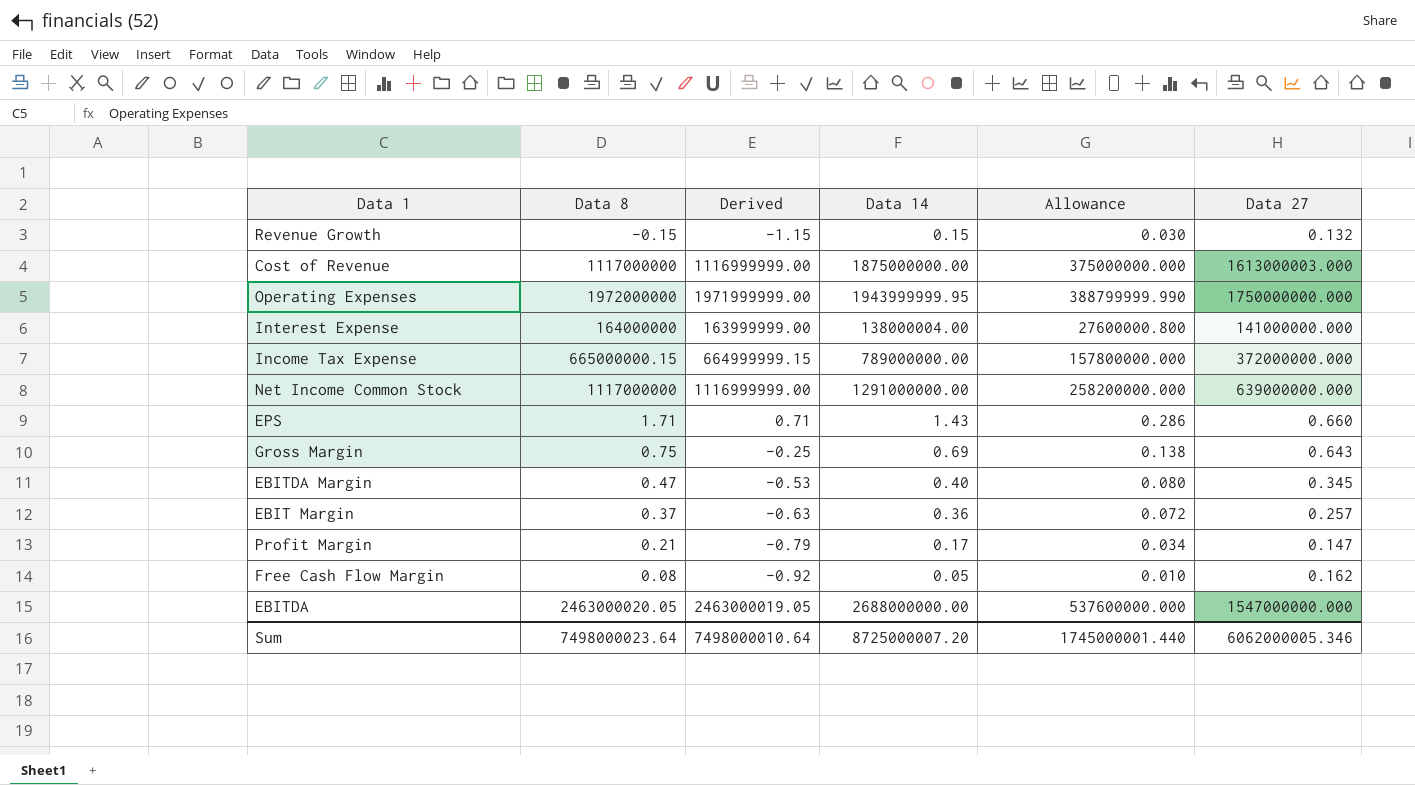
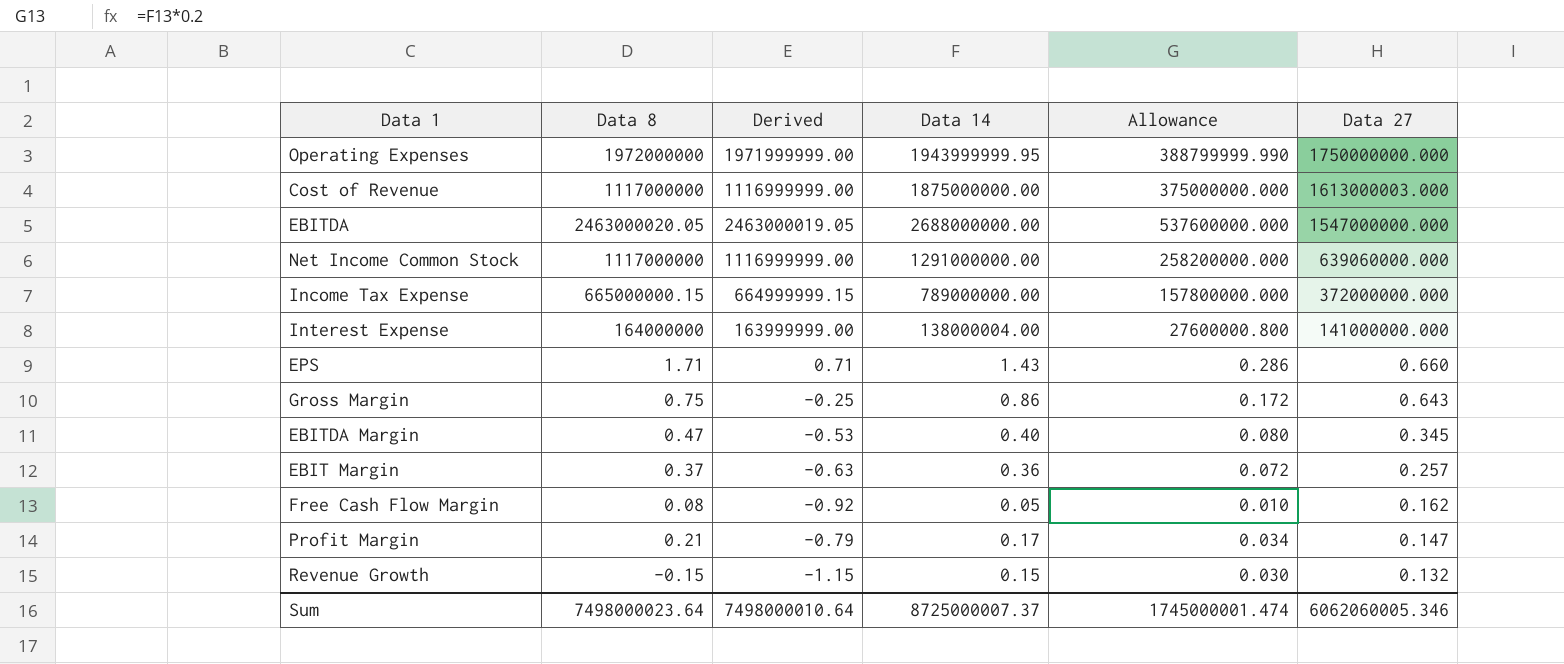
row order: none -> Data 27 descending
Net Income Common Stock | Data 27: 639000000.000 -> 639060000.000
Gross Margin | Data 14: 0.69 -> 0.86
Gross Margin | Allowance: 0.138 -> 0.172
Sum | Data 14: 8725000007.20 -> 8725000007.37
Sum | Allowance: 1745000001.440 -> 1745000001.474
Sum | Data 27: 6062000005.346 -> 6062060005.346

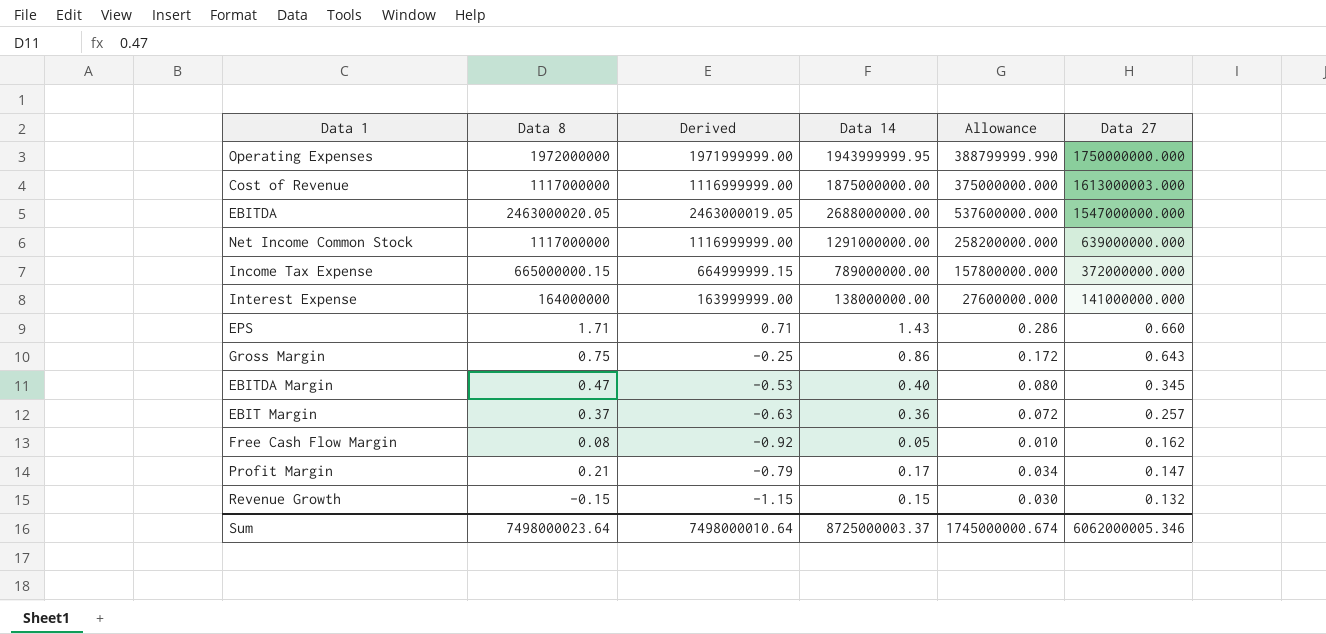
Net Income Common Stock | Data 27: 639060000.000 -> 639000000.000
Interest Expense | Data 14: 138000004.00 -> 138000000.00
Interest Expense | Allowance: 27600000.800 -> 27600000.000
Sum | Data 14: 8725000007.37 -> 8725000003.37
Sum | Allowance: 1745000001.474 -> 1745000000.674
Sum | Data 27: 6062060005.346 -> 6062000005.346

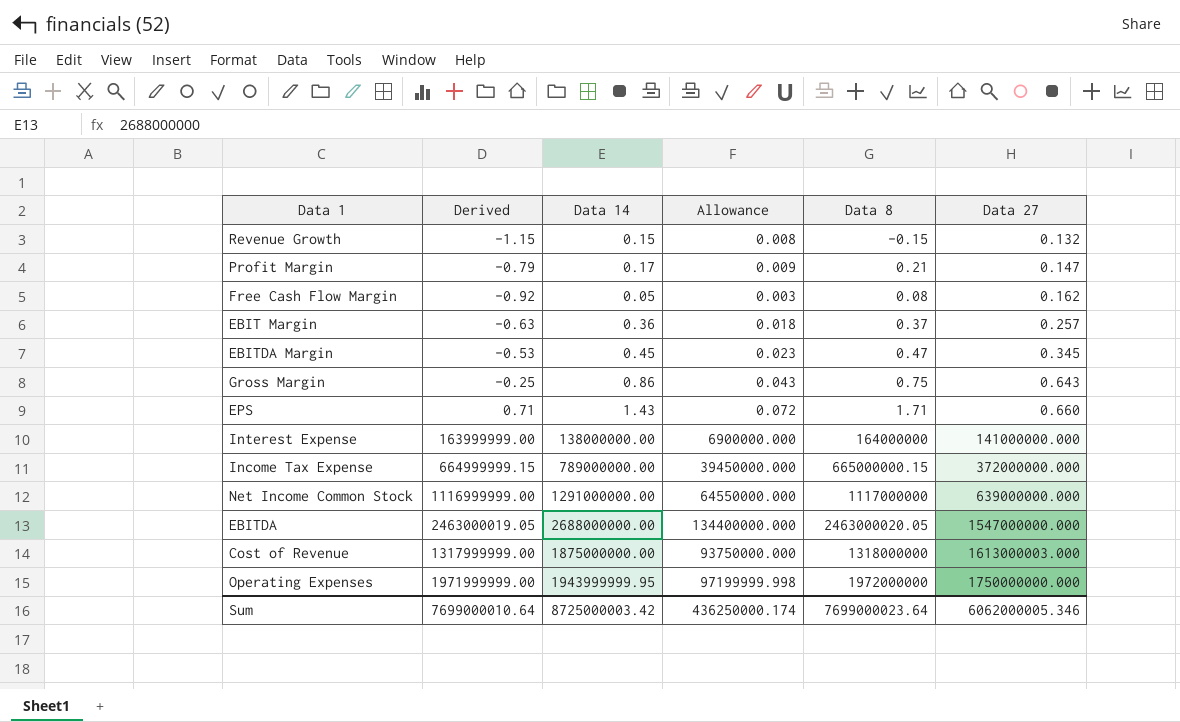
row order: Data 27 descending -> Data 27 ascending
column Allowance | formula: [Data 14] * 0.2 -> [Data 14] * 0.05
column Data 8 | position: 2 -> 5
EBITDA Margin | Data 14: 0.40 -> 0.45
Cost of Revenue | Derived: 1116999999.00 -> 1317999999.00
Cost of Revenue | Data 8: 1117000000 -> 1318000000
Sum | Derived: 7498000010.64 -> 7699000010.64
Sum | Data 14: 8725000003.37 -> 8725000003.42
Sum | Allowance: 1745000000.674 -> 436250000.174
Sum | Data 8: 7498000023.64 -> 7699000023.64

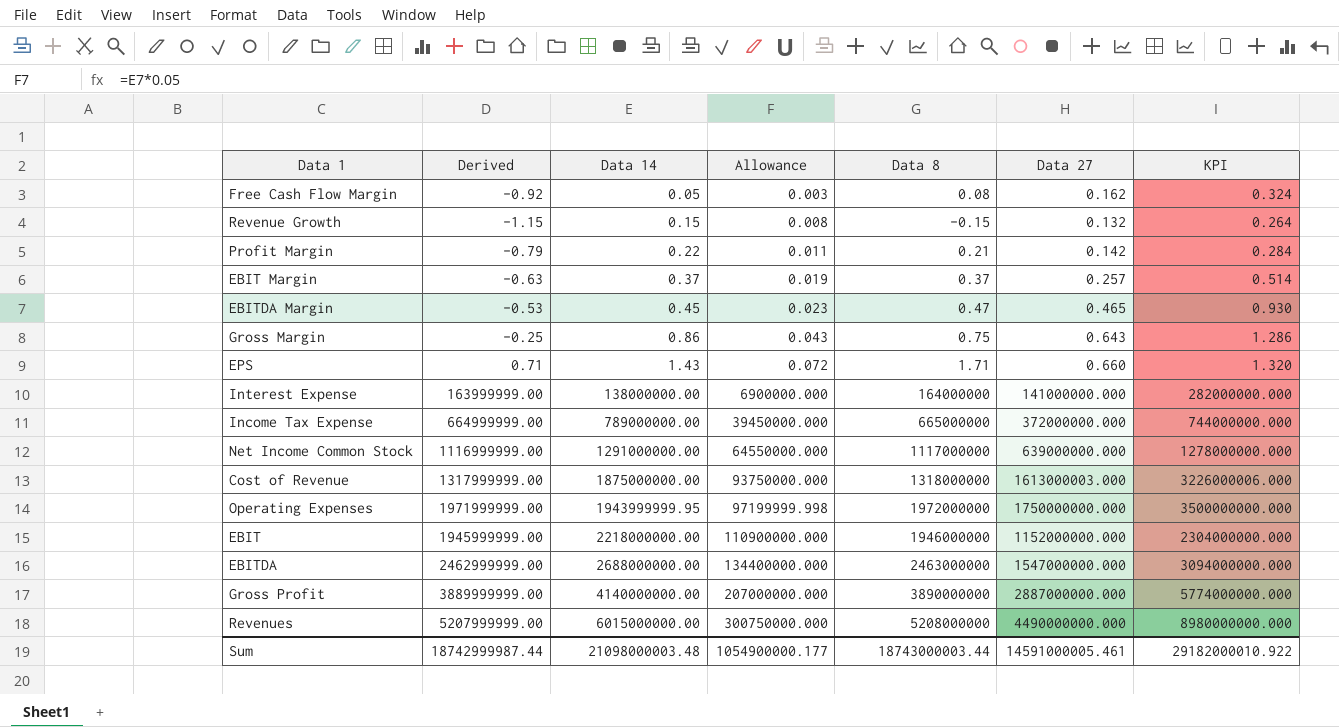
row order: Data 27 ascending -> Data 14 ascending
column KPI | formula: none -> [Data 27] * 2
Profit Margin | Data 14: 0.17 -> 0.22
Profit Margin | Allowance: 0.009 -> 0.011
Profit Margin | Data 27: 0.147 -> 0.142
EBIT Margin | Data 14: 0.36 -> 0.37
EBIT Margin | Allowance: 0.018 -> 0.019
EBITDA Margin | Data 27: 0.345 -> 0.465
Income Tax Expense | Derived: 664999999.15 -> 664999999.00
Income Tax Expense | Data 8: 665000000.15 -> 665000000
row EBIT: none -> 1945999999.00 | 2218000000.00 | 110900000.000 | 1946000000 | 1152000000.000 | 2304000000.000
EBITDA | Derived: 2463000019.05 -> 2462999999.00
EBITDA | Data 8: 2463000020.05 -> 2463000000
row Gross Profit: none -> 3889999999.00 | 4140000000.00 | 207000000.000 | 3890000000 | 2887000000.000 | 5774000000.000
row Revenues: none -> 5207999999.00 | 6015000000.00 | 300750000.000 | 5208000000 | 4490000000.000 | 8980000000.000
Sum | Derived: 7699000010.64 -> 18742999987.44
Sum | Data 14: 8725000003.42 -> 21098000003.48
Sum | Allowance: 436250000.174 -> 1054900000.177
Sum | Data 8: 7699000023.64 -> 18743000003.44
Sum | Data 27: 6062000005.346 -> 14591000005.461

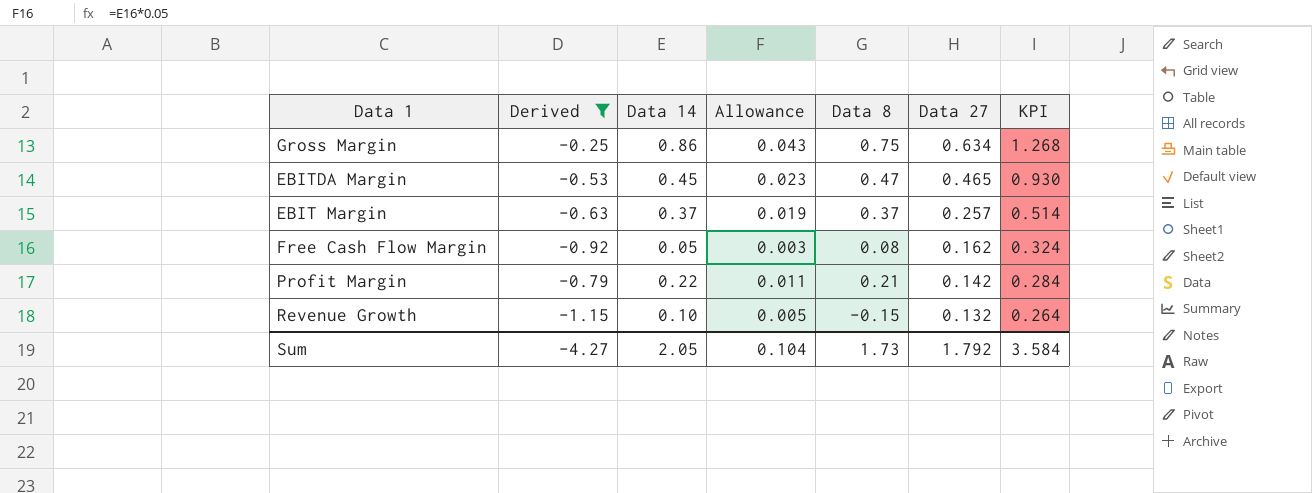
filter: none -> Derived <= -0.25
row order: Data 14 ascending -> Data 27 descending
Gross Margin | Data 27: 0.643 -> 0.634
Gross Margin | KPI: 1.286 -> 1.268
Revenue Growth | Data 14: 0.15 -> 0.10
Revenue Growth | Allowance: 0.008 -> 0.005
Sum | Derived: 18742999987.44 -> -4.27
Sum | Data 14: 21098000003.48 -> 2.05
Sum | Allowance: 1054900000.177 -> 0.104
Sum | Data 8: 18743000003.44 -> 1.73
Sum | Data 27: 14591000005.461 -> 1.792
Sum | KPI: 29182000010.922 -> 3.584

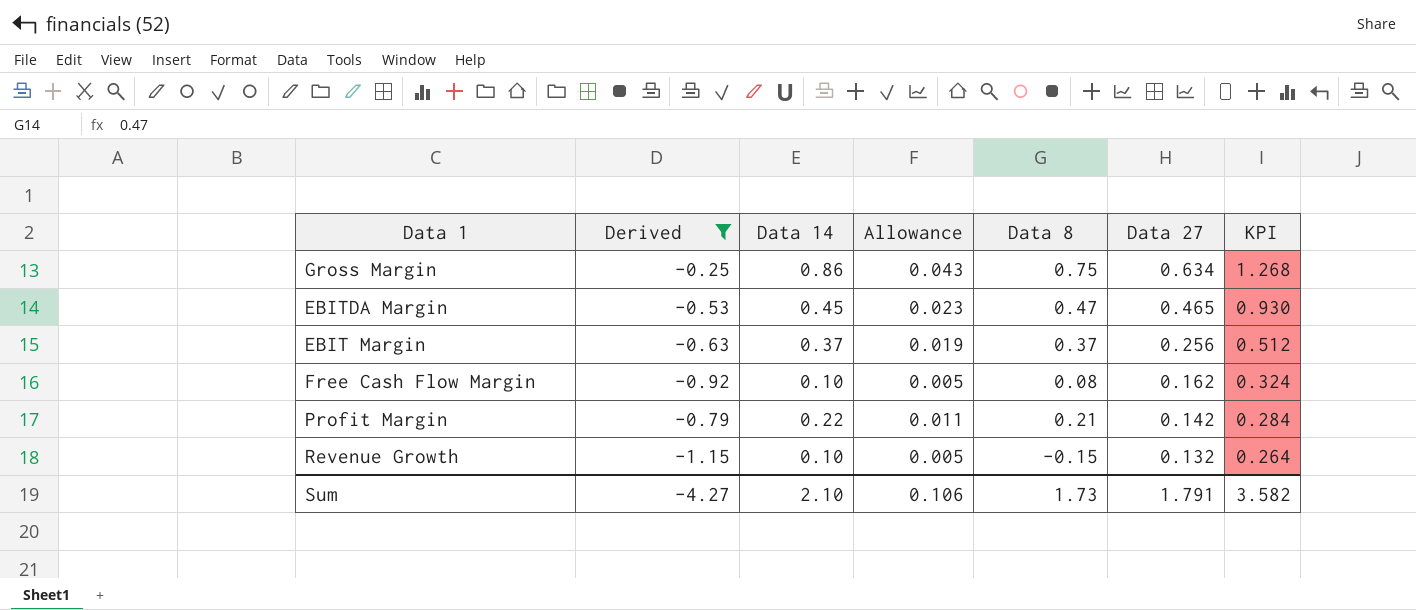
EBIT Margin | Data 27: 0.257 -> 0.256
EBIT Margin | KPI: 0.514 -> 0.512
Free Cash Flow Margin | Data 14: 0.05 -> 0.10
Free Cash Flow Margin | Allowance: 0.003 -> 0.005
Sum | Data 14: 2.05 -> 2.10
Sum | Allowance: 0.104 -> 0.106
Sum | Data 27: 1.792 -> 1.791
Sum | KPI: 3.584 -> 3.582

